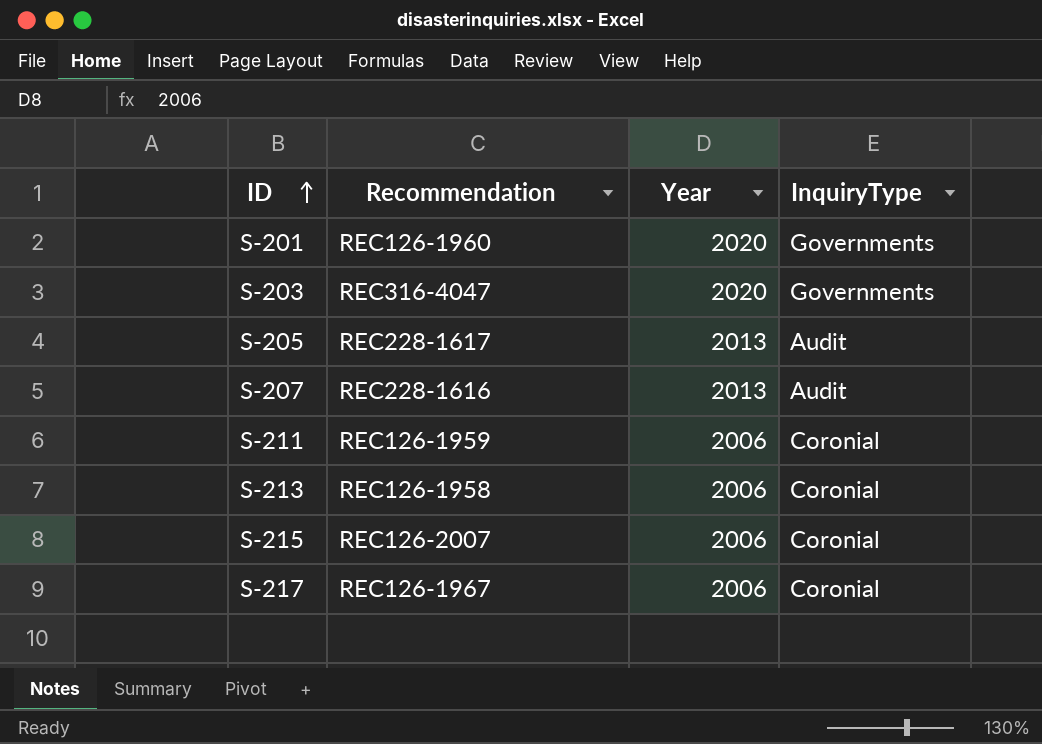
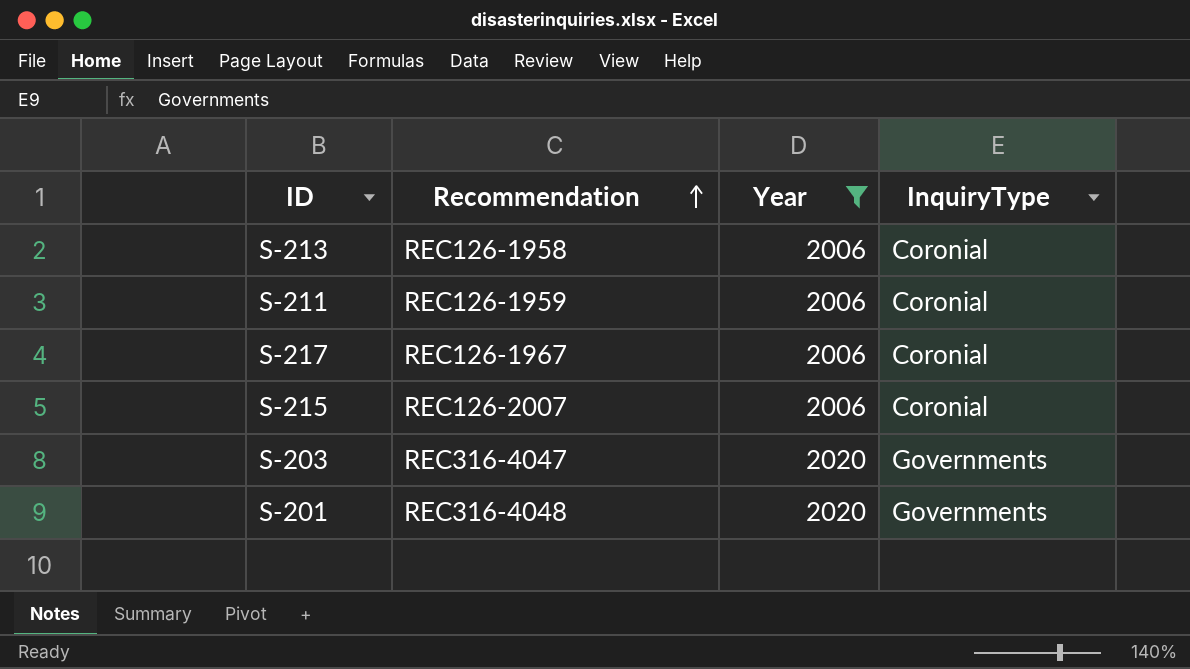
filter: none -> Year != 2013
row order: ID ascending -> Recommendation ascending
S-201 | Recommendation: REC126-1960 -> REC316-4048

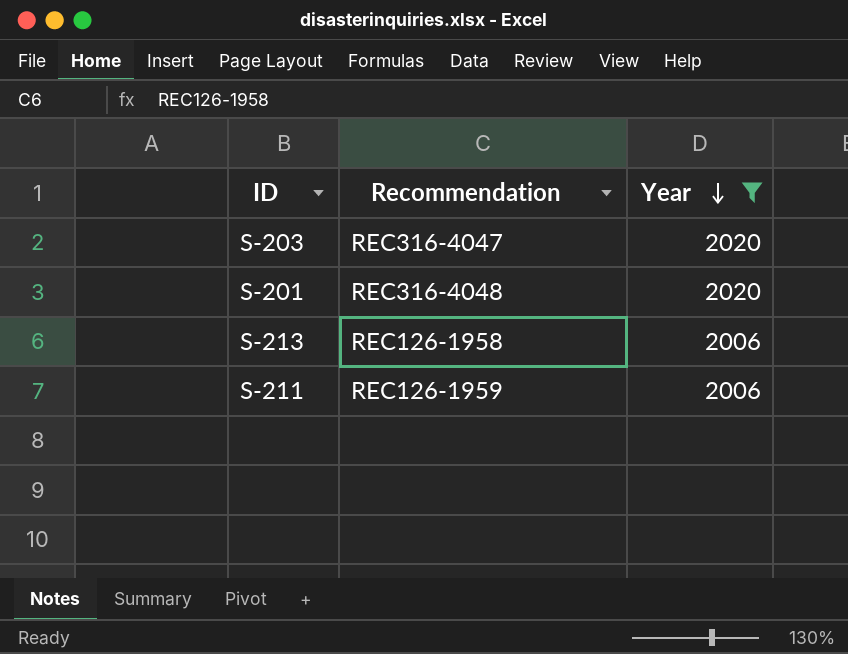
row order: Recommendation ascending -> Year descending
column InquiryType | position: 4 -> none
row S-217: REC126-1967 | 2006 | Coronial -> none
row S-215: REC126-2007 | 2006 | Coronial -> none

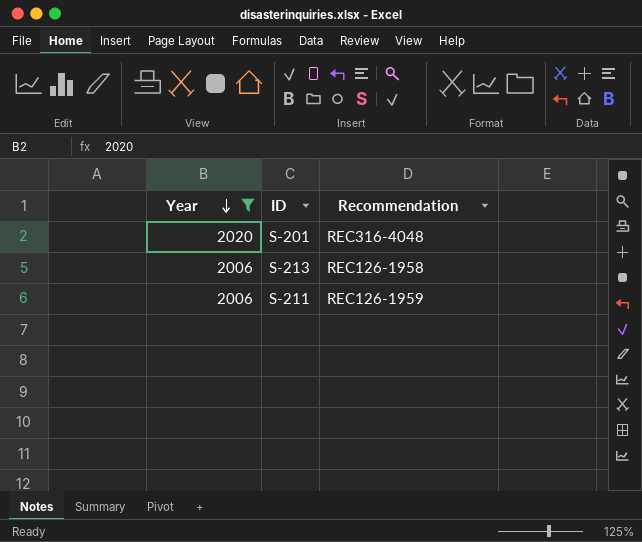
column Year | position: 3 -> 1
row S-203: REC316-4047 | 2020 -> none

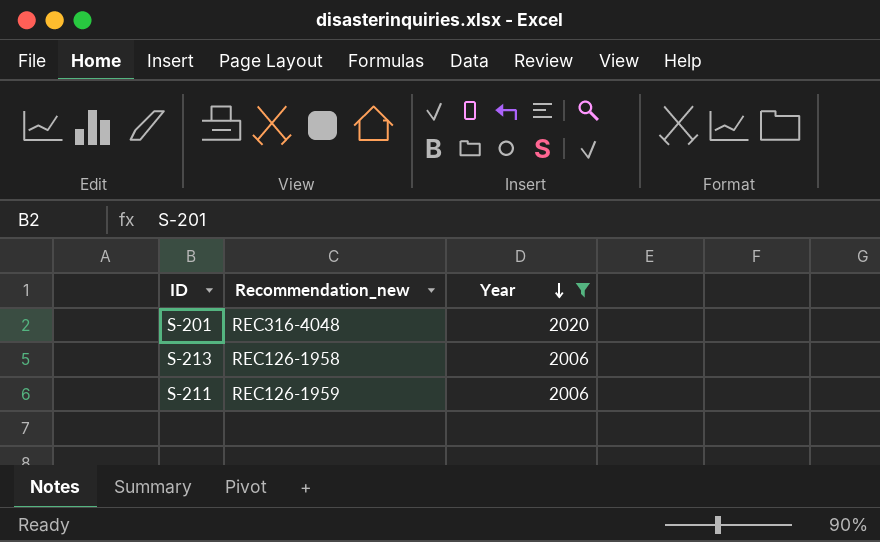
column name: Recommendation -> Recommendation_new
column Year | position: 1 -> 3

